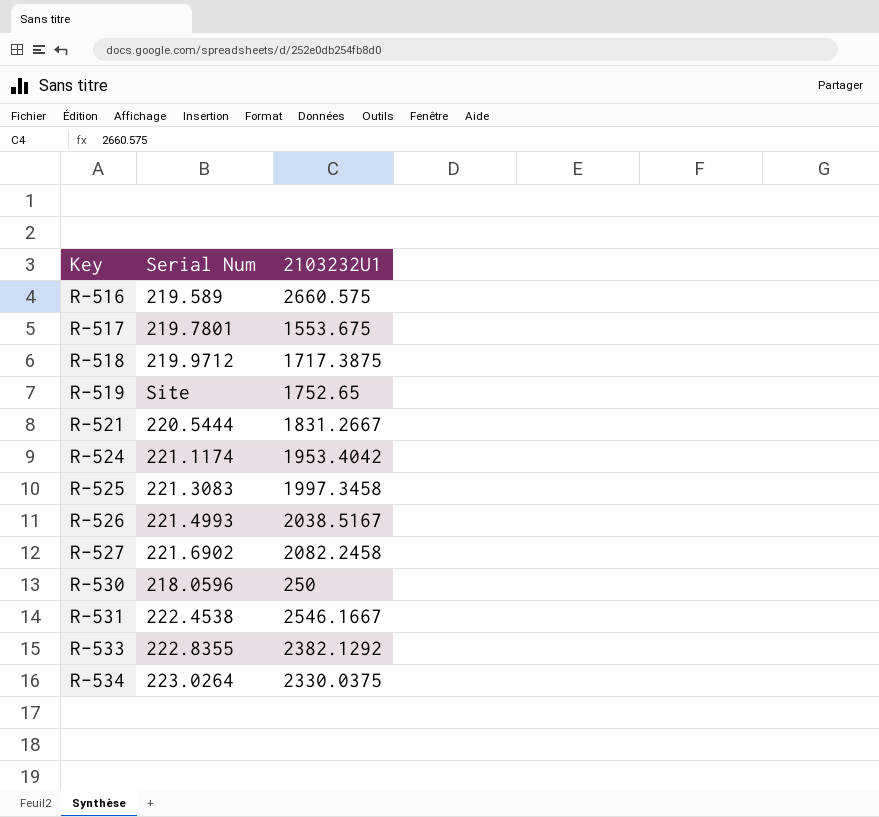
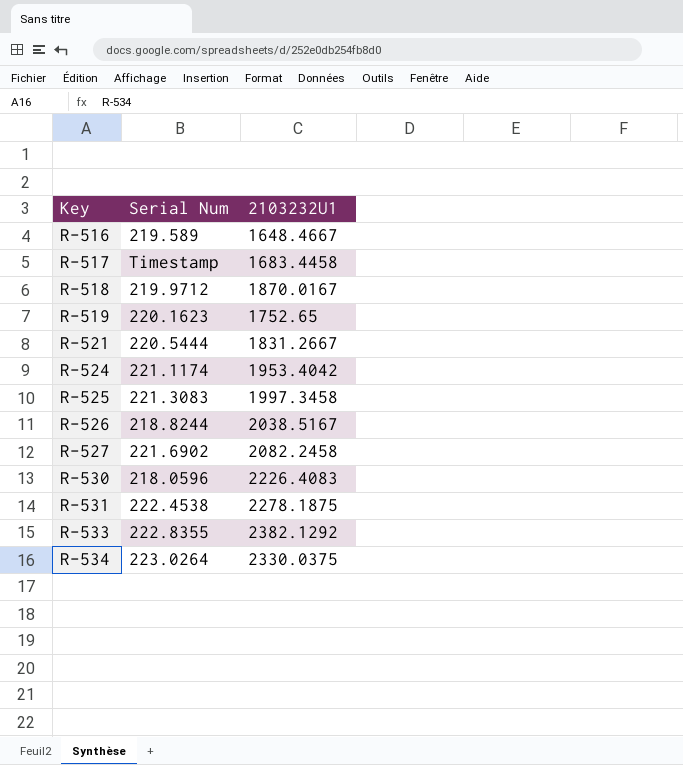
R-516 | 2103232U1: 2660.575 -> 1648.4667
R-517 | Serial Num: 219.7801 -> Timestamp
R-517 | 2103232U1: 1553.675 -> 1683.4458
R-518 | 2103232U1: 1717.3875 -> 1870.0167
R-519 | Serial Num: Site -> 220.1623
R-526 | Serial Num: 221.4993 -> 218.8244
R-530 | 2103232U1: 250 -> 2226.4083
R-531 | 2103232U1: 2546.1667 -> 2278.1875

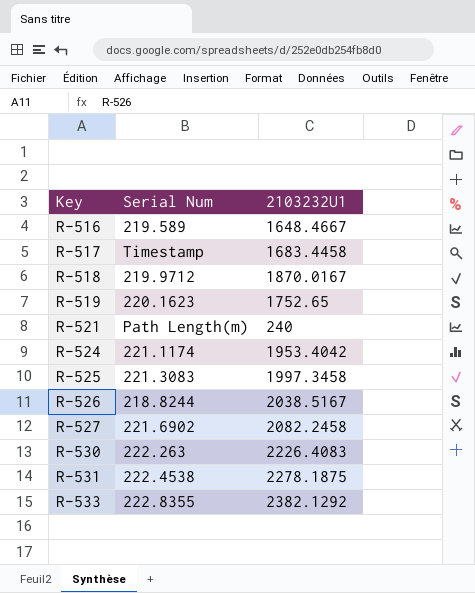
row R-534: 223.0264 | 2330.0375 -> none
R-521 | Serial Num: 220.5444 -> Path Length(m)
R-521 | 2103232U1: 1831.2667 -> 240
R-530 | Serial Num: 218.0596 -> 222.263

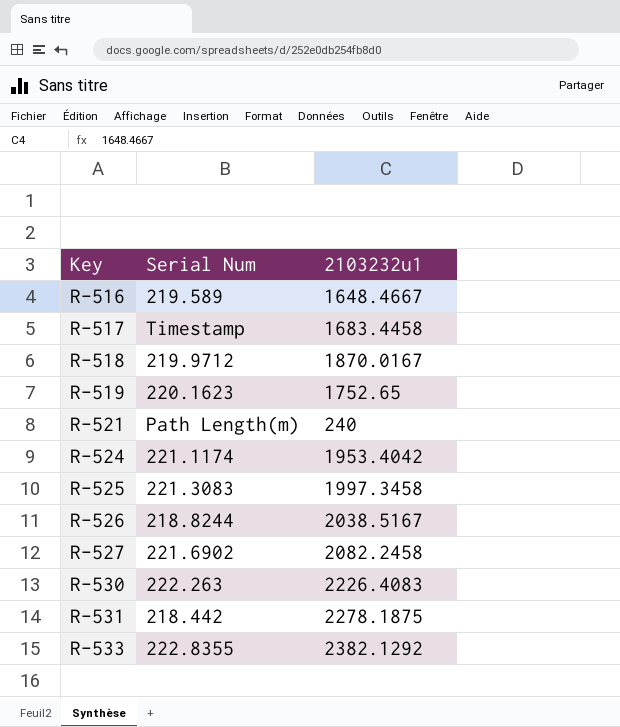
column name: 2103232U1 -> 2103232u1
R-531 | Serial Num: 222.4538 -> 218.442

